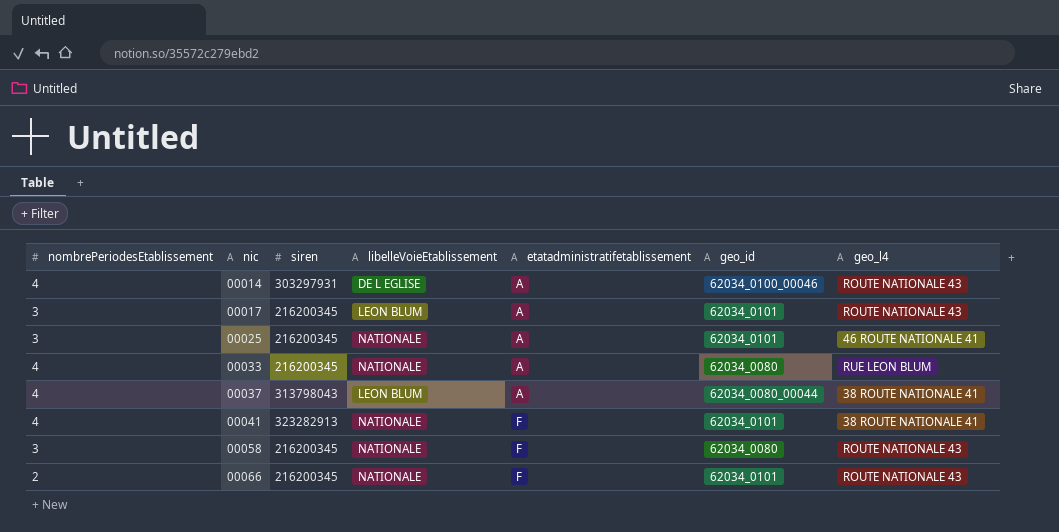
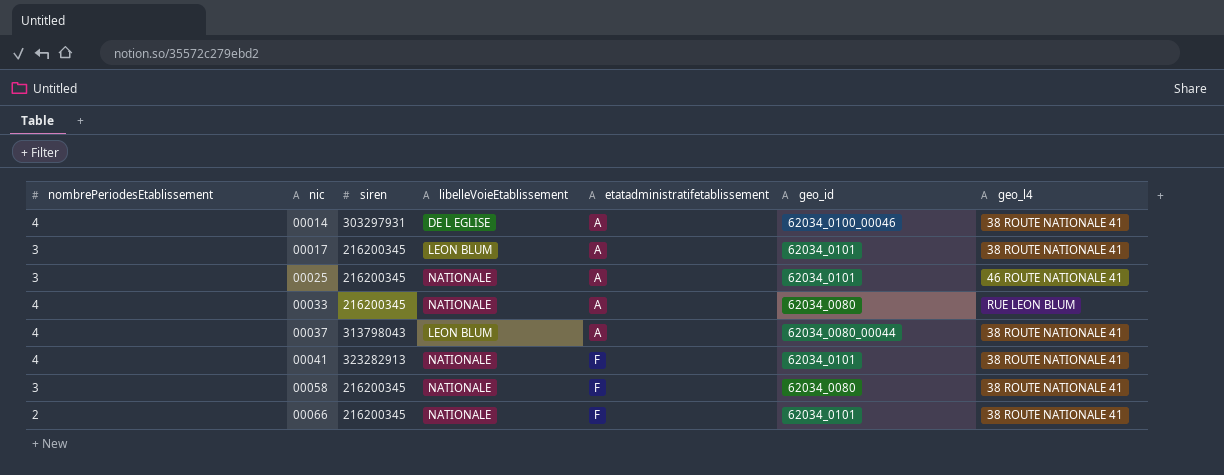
00014 | geo_l4: ROUTE NATIONALE 43 -> 38 ROUTE NATIONALE 41
00017 | geo_l4: ROUTE NATIONALE 43 -> 38 ROUTE NATIONALE 41
00058 | geo_l4: ROUTE NATIONALE 43 -> 38 ROUTE NATIONALE 41
00066 | geo_l4: ROUTE NATIONALE 43 -> 38 ROUTE NATIONALE 41

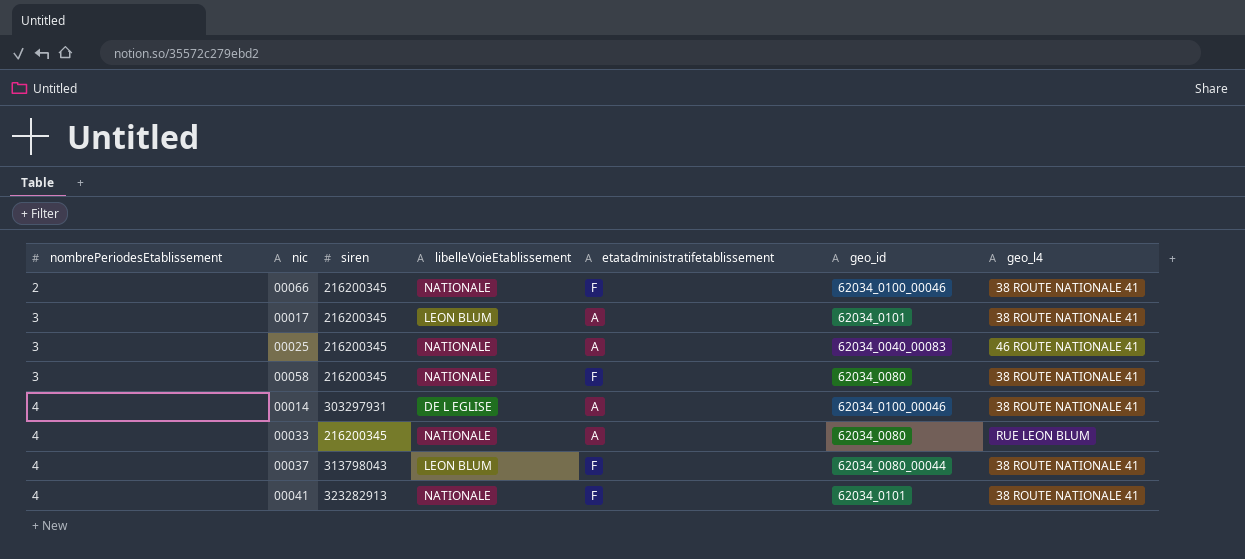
row order: nic ascending -> nombrePeriodesEtablissement ascending
00066 | geo_id: 62034_0101 -> 62034_0100_00046
00025 | geo_id: 62034_0101 -> 62034_0040_00083
00037 | etatadministratifetablissement: A -> F

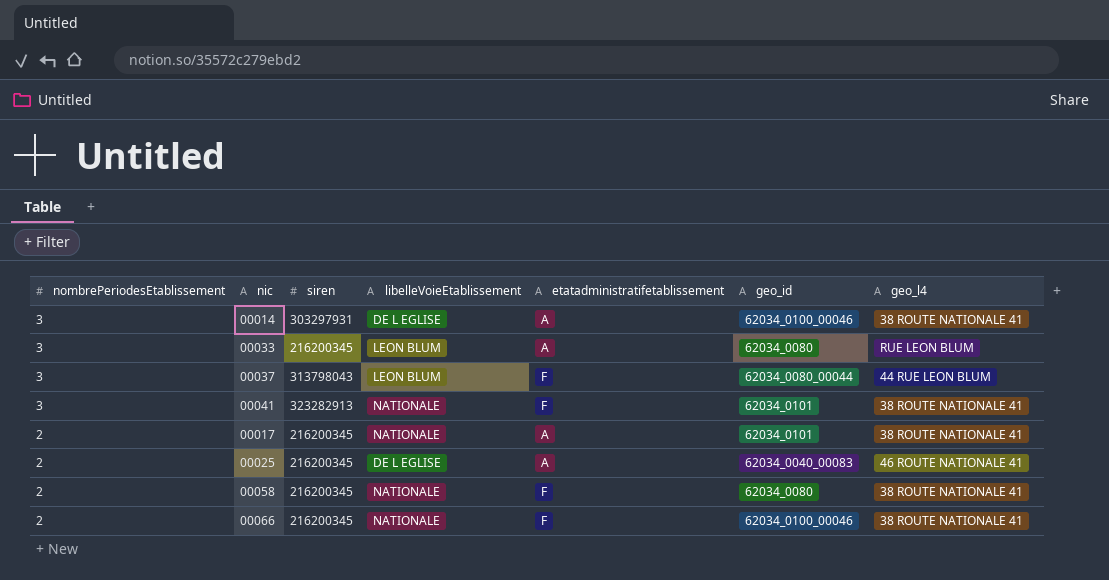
row order: nombrePeriodesEtablissement ascending -> nombrePeriodesEtablissement descending
00014 | nombrePeriodesEtablissement: 4 -> 3
00033 | nombrePeriodesEtablissement: 4 -> 3
00033 | libelleVoieEtablissement: NATIONALE -> LEON BLUM
00037 | nombrePeriodesEtablissement: 4 -> 3
00037 | geo_l4: 38 ROUTE NATIONALE 41 -> 44 RUE LEON BLUM
00041 | nombrePeriodesEtablissement: 4 -> 3
00017 | nombrePeriodesEtablissement: 3 -> 2
00017 | libelleVoieEtablissement: LEON BLUM -> NATIONALE
00025 | nombrePeriodesEtablissement: 3 -> 2
00025 | libelleVoieEtablissement: NATIONALE -> DE L EGLISE
00058 | nombrePeriodesEtablissement: 3 -> 2

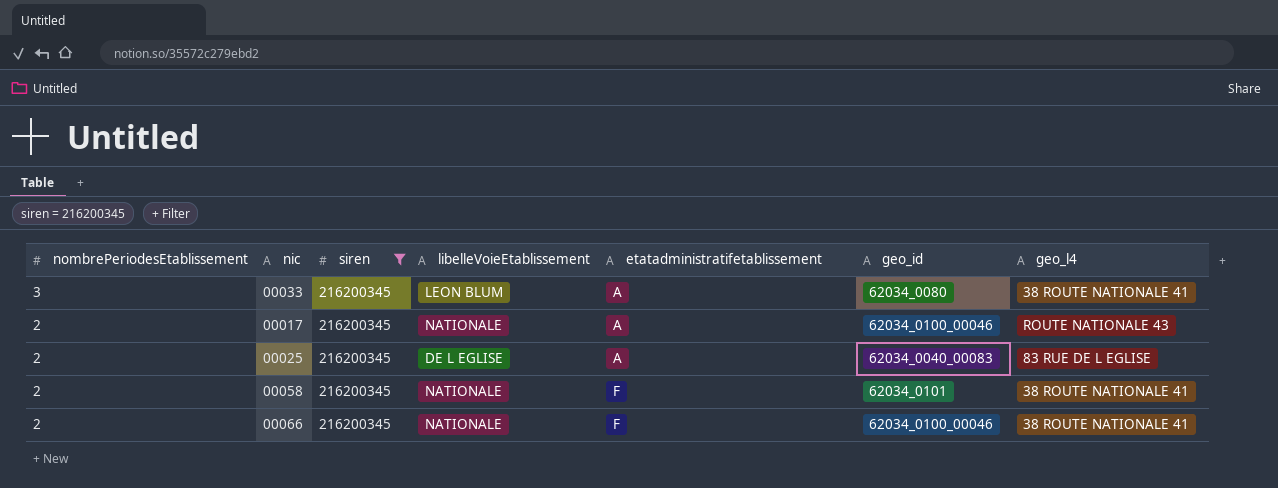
filter: none -> siren = 216200345
00033 | geo_l4: RUE LEON BLUM -> 38 ROUTE NATIONALE 41
00017 | geo_id: 62034_0101 -> 62034_0100_00046
00017 | geo_l4: 38 ROUTE NATIONALE 41 -> ROUTE NATIONALE 43
00025 | geo_l4: 46 ROUTE NATIONALE 41 -> 83 RUE DE L EGLISE
00058 | geo_id: 62034_0080 -> 62034_0101

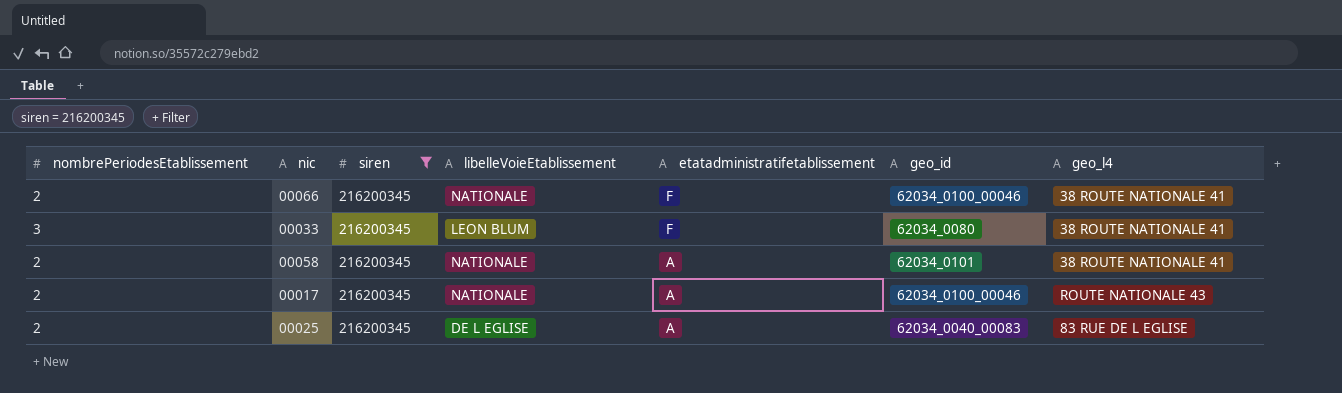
row order: nombrePeriodesEtablissement descending -> etatadministratifetablissement descending
00033 | etatadministratifetablissement: A -> F
00058 | etatadministratifetablissement: F -> A

